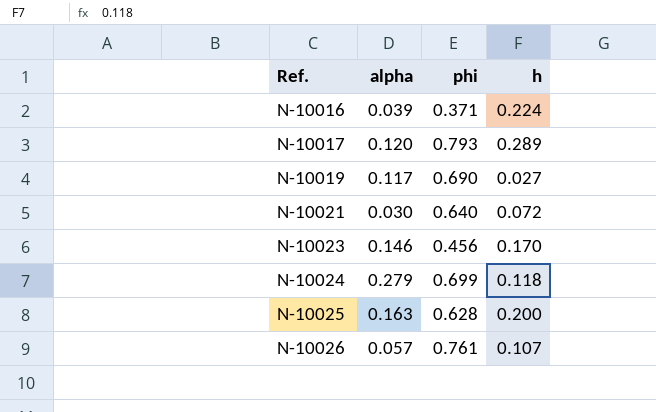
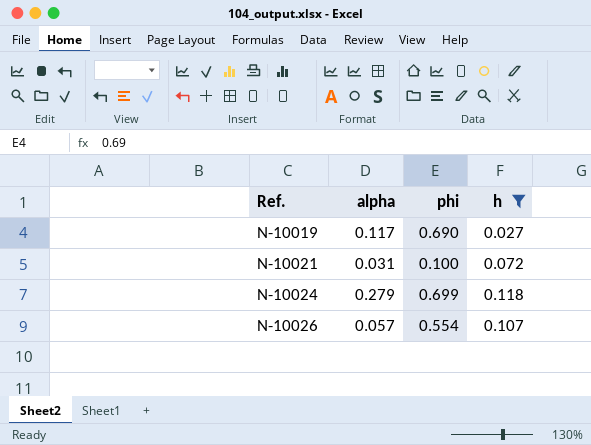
filter: none -> h <= 0.118
N-10021 | alpha: 0.030 -> 0.031
N-10021 | phi: 0.640 -> 0.100
N-10026 | phi: 0.761 -> 0.554

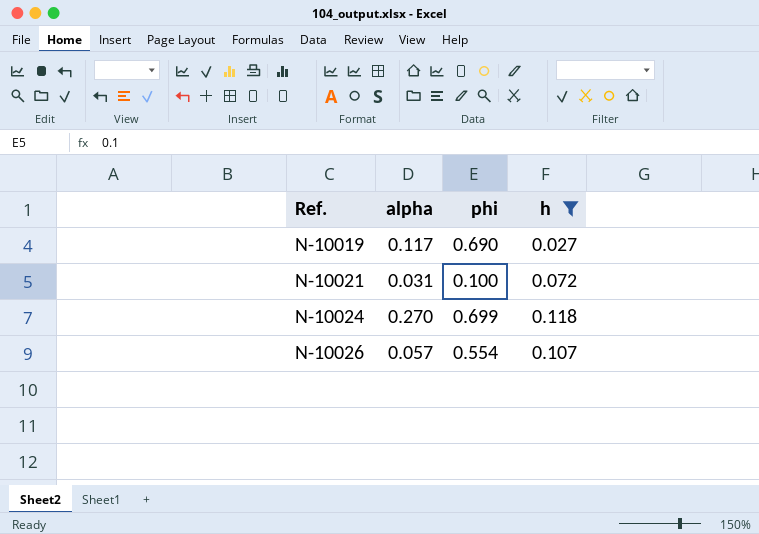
N-10024 | alpha: 0.279 -> 0.270

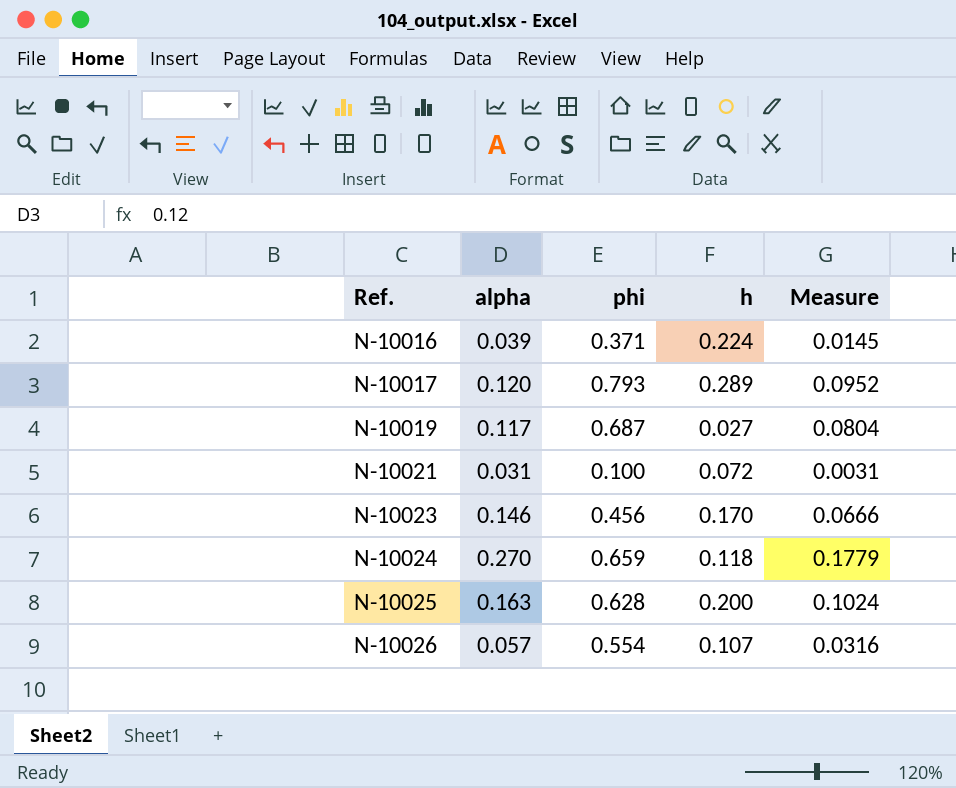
filter: h <= 0.118 -> none
column Measure | formula: none -> [alpha] * [phi]
N-10019 | phi: 0.690 -> 0.687
N-10024 | phi: 0.699 -> 0.659

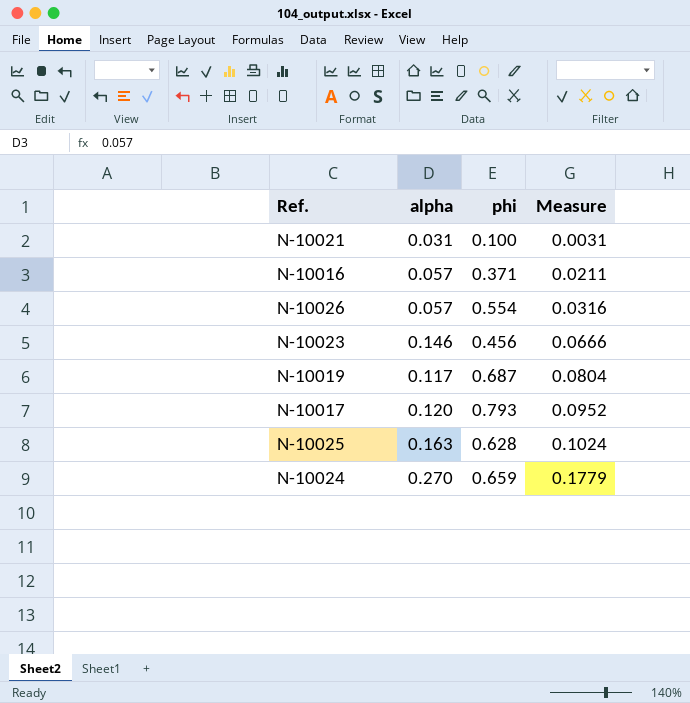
row order: Ref. ascending -> Measure ascending
column h | position: 4 -> none
N-10016 | alpha: 0.039 -> 0.057
N-10016 | Measure: 0.0145 -> 0.0211

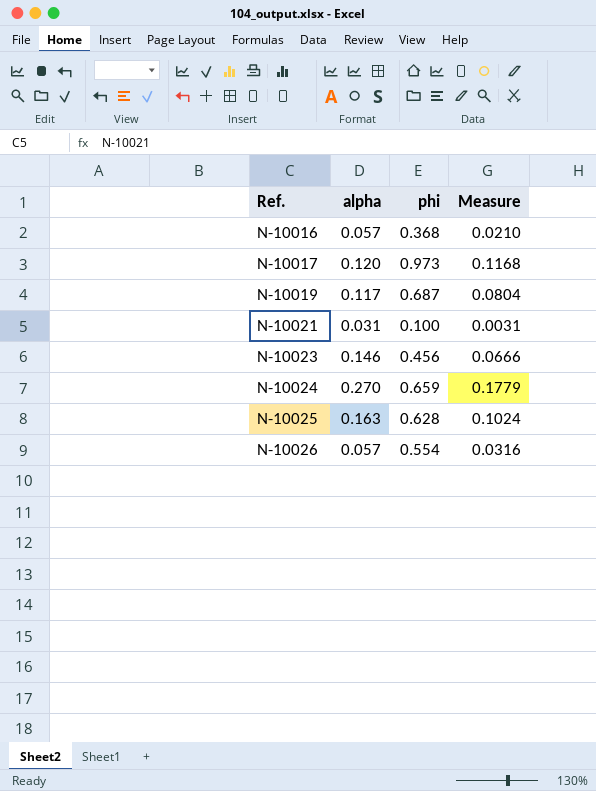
row order: Measure ascending -> Ref. ascending
N-10016 | phi: 0.371 -> 0.368
N-10016 | Measure: 0.0211 -> 0.0210
N-10017 | phi: 0.793 -> 0.973
N-10017 | Measure: 0.0952 -> 0.1168

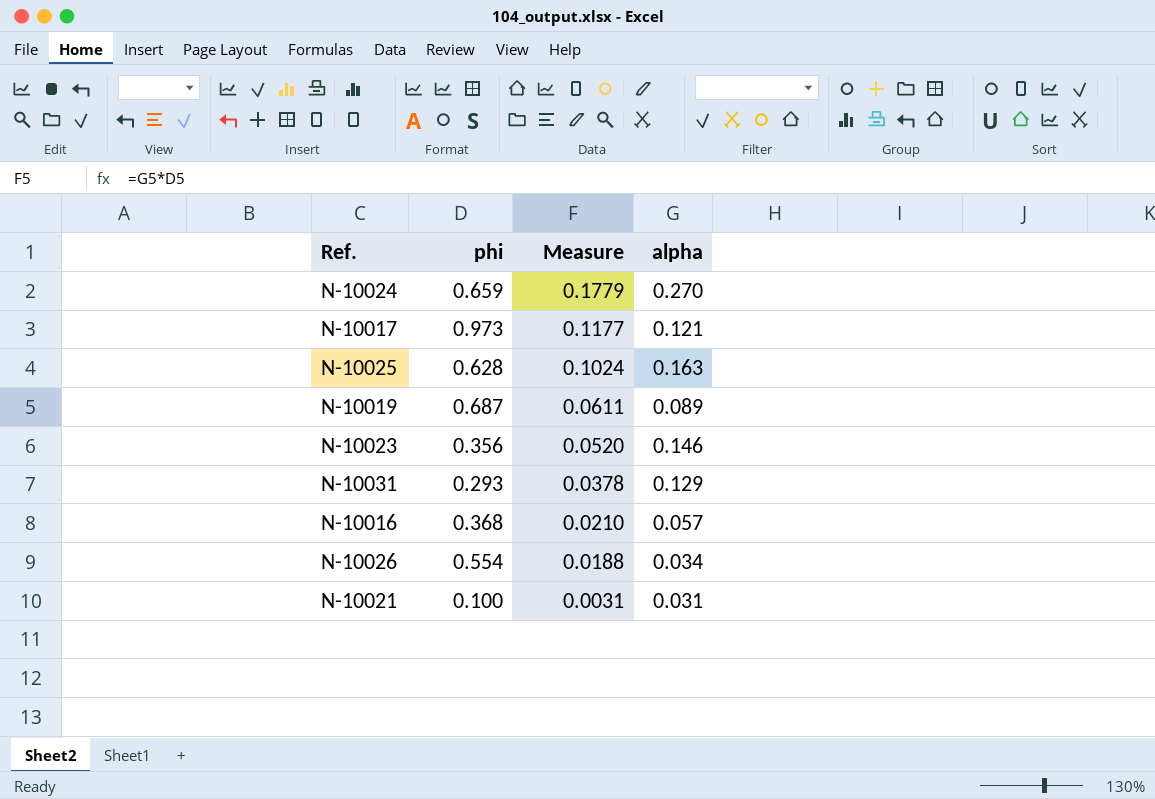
row order: Ref. ascending -> Measure descending
column alpha | position: 2 -> 4
N-10017 | Measure: 0.1168 -> 0.1177
N-10017 | alpha: 0.120 -> 0.121
N-10019 | Measure: 0.0804 -> 0.0611
N-10019 | alpha: 0.117 -> 0.089
N-10023 | phi: 0.456 -> 0.356
N-10023 | Measure: 0.0666 -> 0.0520
row N-10031: none -> 0.293 | 0.0378 | 0.129
N-10026 | Measure: 0.0316 -> 0.0188
N-10026 | alpha: 0.057 -> 0.034

